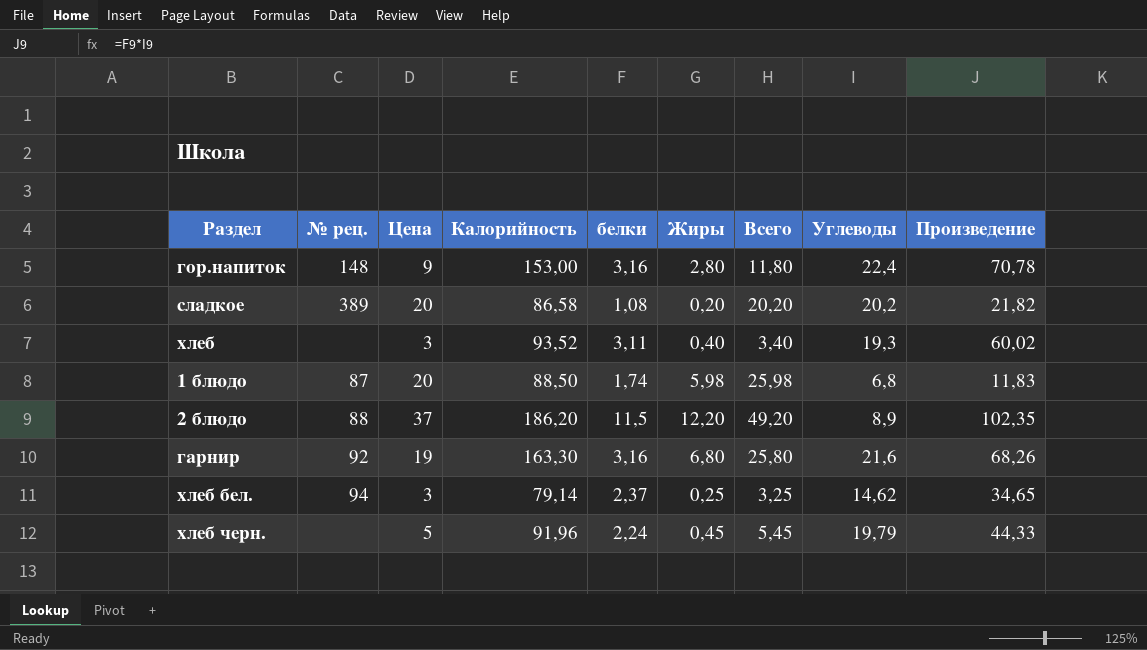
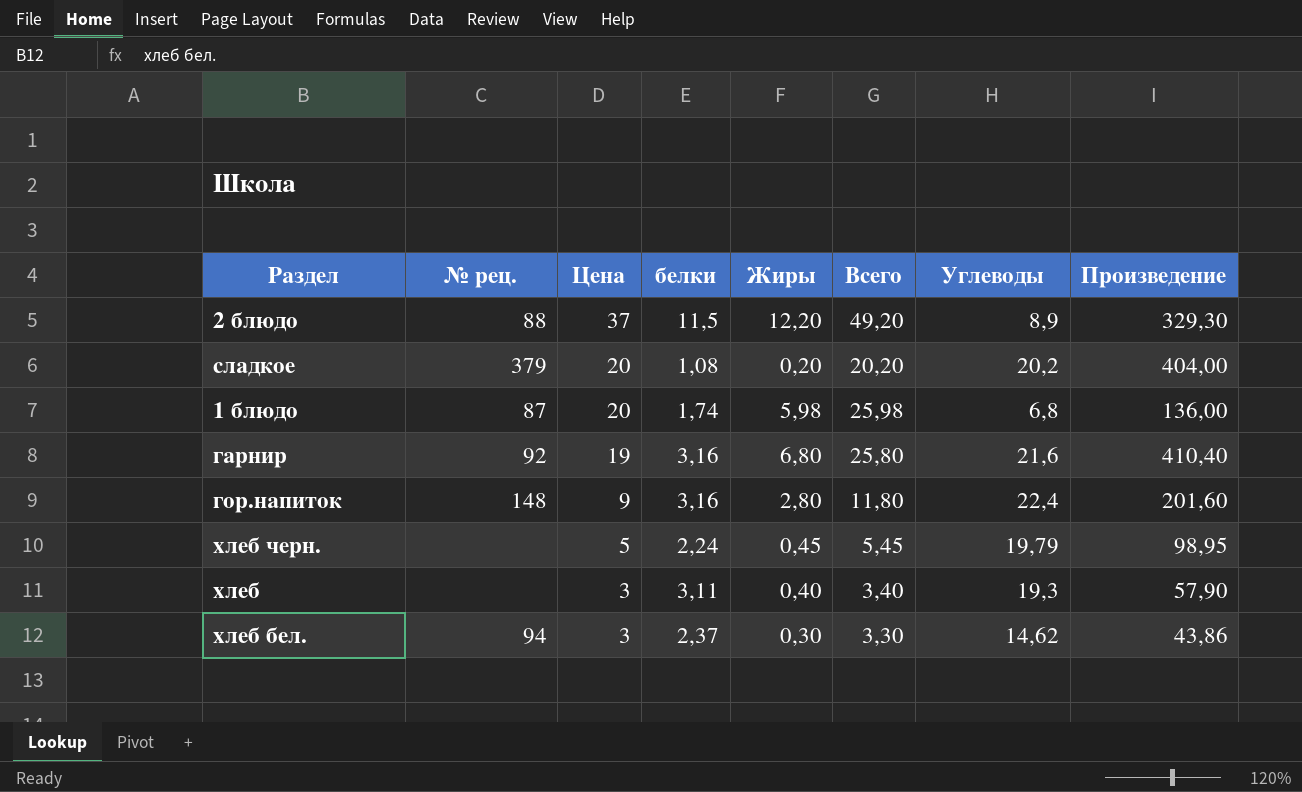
row order: none -> Цена descending
column Калорийность | position: 4 -> none
column Произведение | formula: [белки] * [Углеводы] -> [Цена] * [Углеводы]
сладкое | № рец.: 389 -> 379
хлеб бел. | Жиры: 0,25 -> 0,30
хлеб бел. | Всего: 3,25 -> 3,30

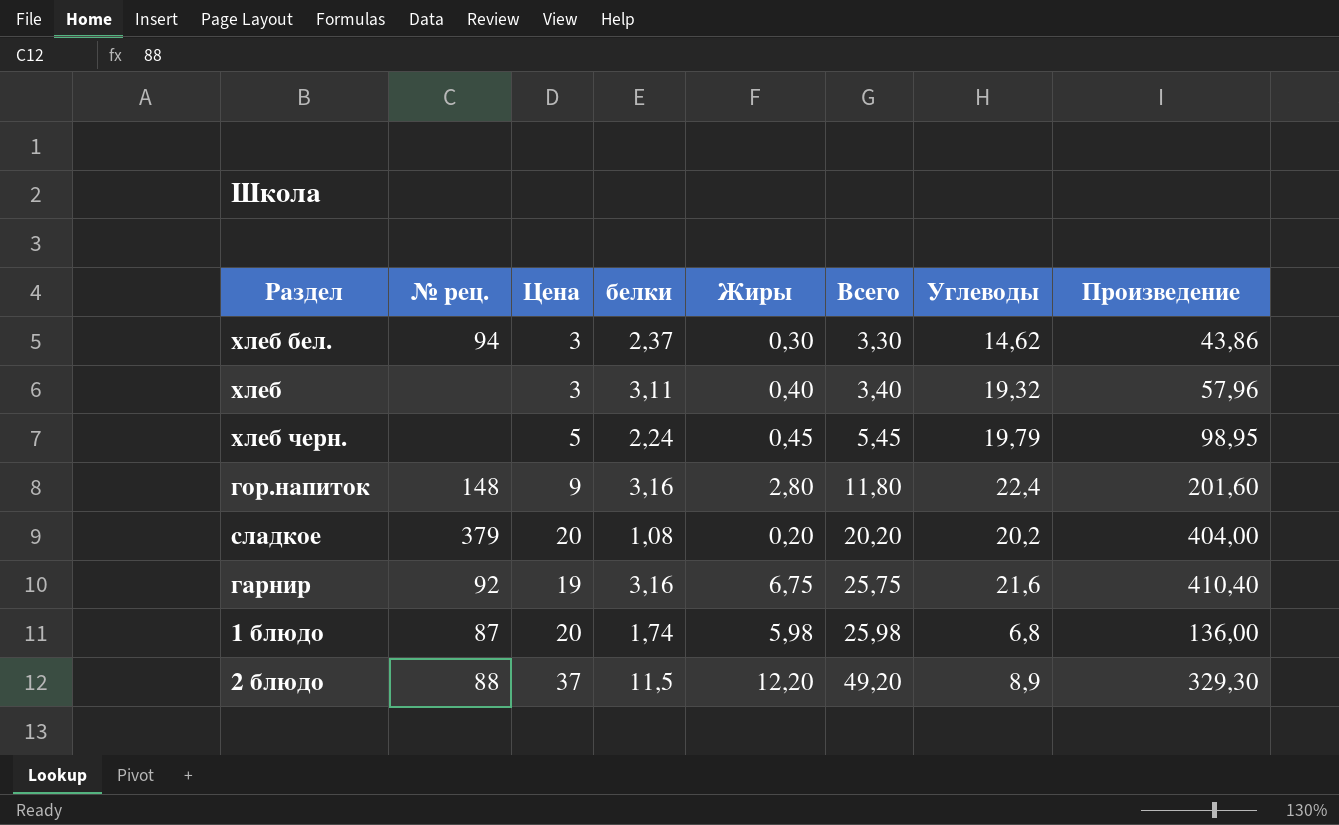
row order: Цена descending -> Всего ascending
хлеб | Углеводы: 19,3 -> 19,32
хлеб | Произведение: 57,90 -> 57,96
гарнир | Жиры: 6,80 -> 6,75
гарнир | Всего: 25,80 -> 25,75

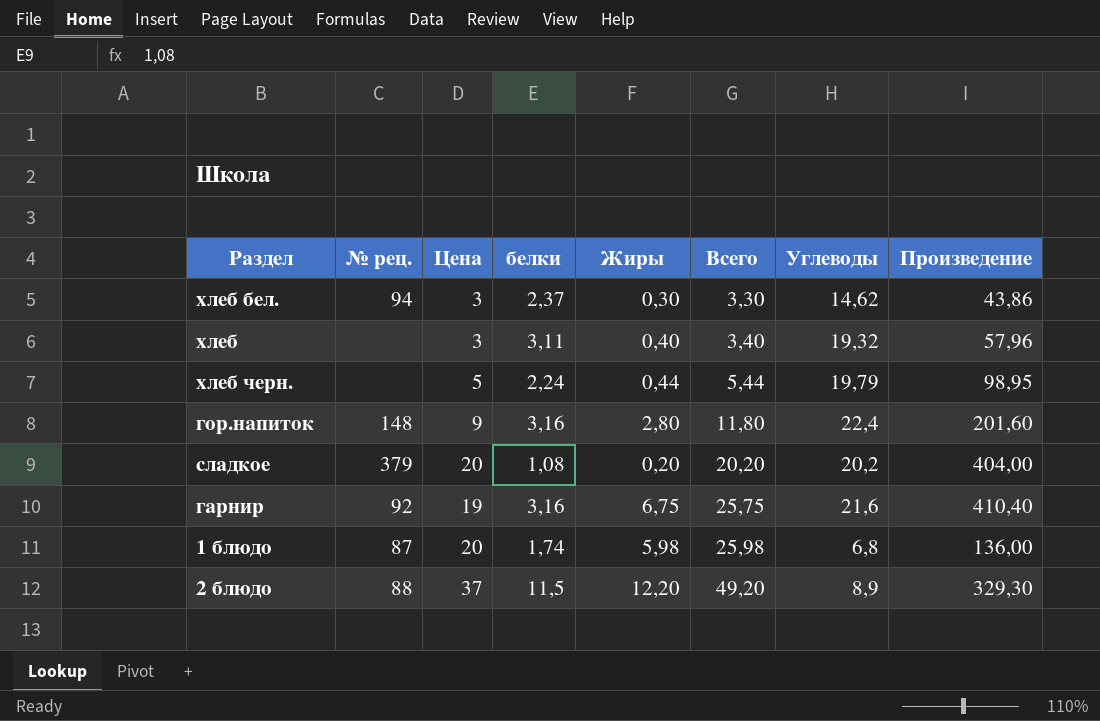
хлеб черн. | Жиры: 0,45 -> 0,44
хлеб черн. | Всего: 5,45 -> 5,44

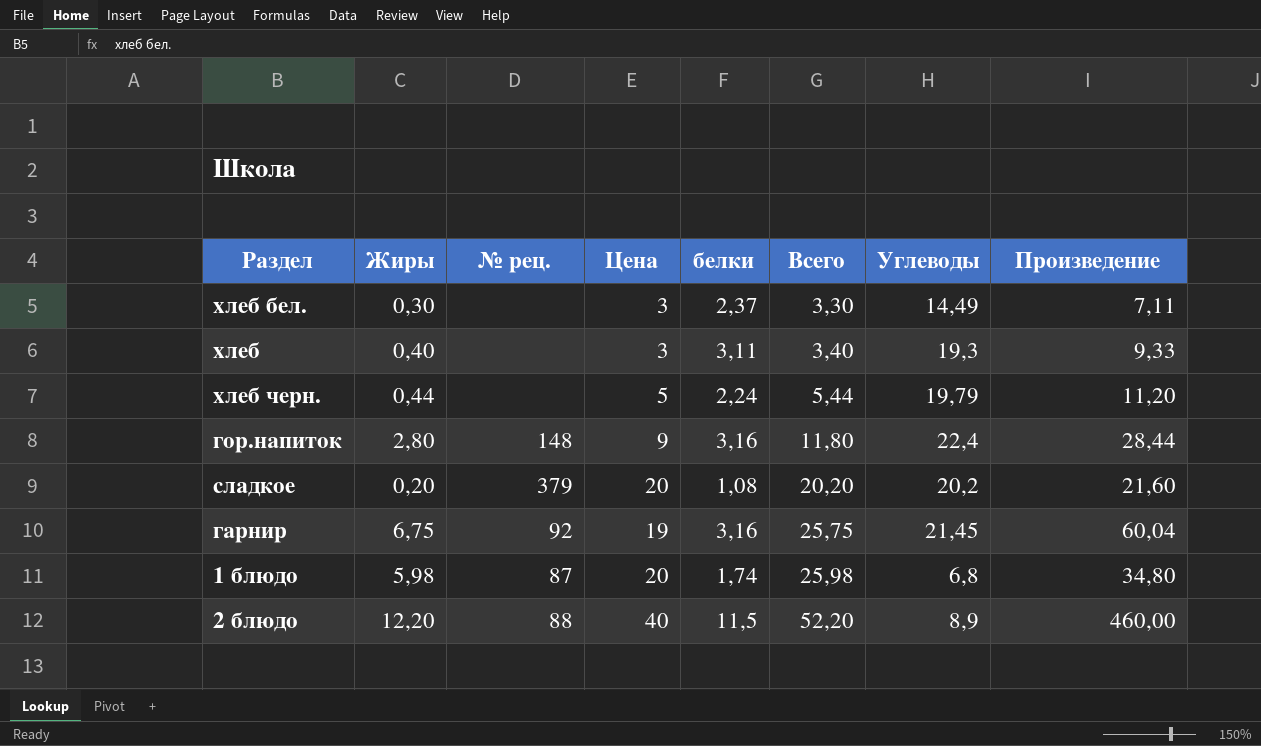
column Жиры | position: 5 -> 2
column Произведение | formula: [Цена] * [Углеводы] -> [Цена] * [белки]
хлеб бел. | № рец.: 94 -> none
хлеб бел. | Углеводы: 14,62 -> 14,49
хлеб | Углеводы: 19,32 -> 19,3
гарнир | Углеводы: 21,6 -> 21,45
2 блюдо | Цена: 37 -> 40
2 блюдо | Всего: 49,20 -> 52,20

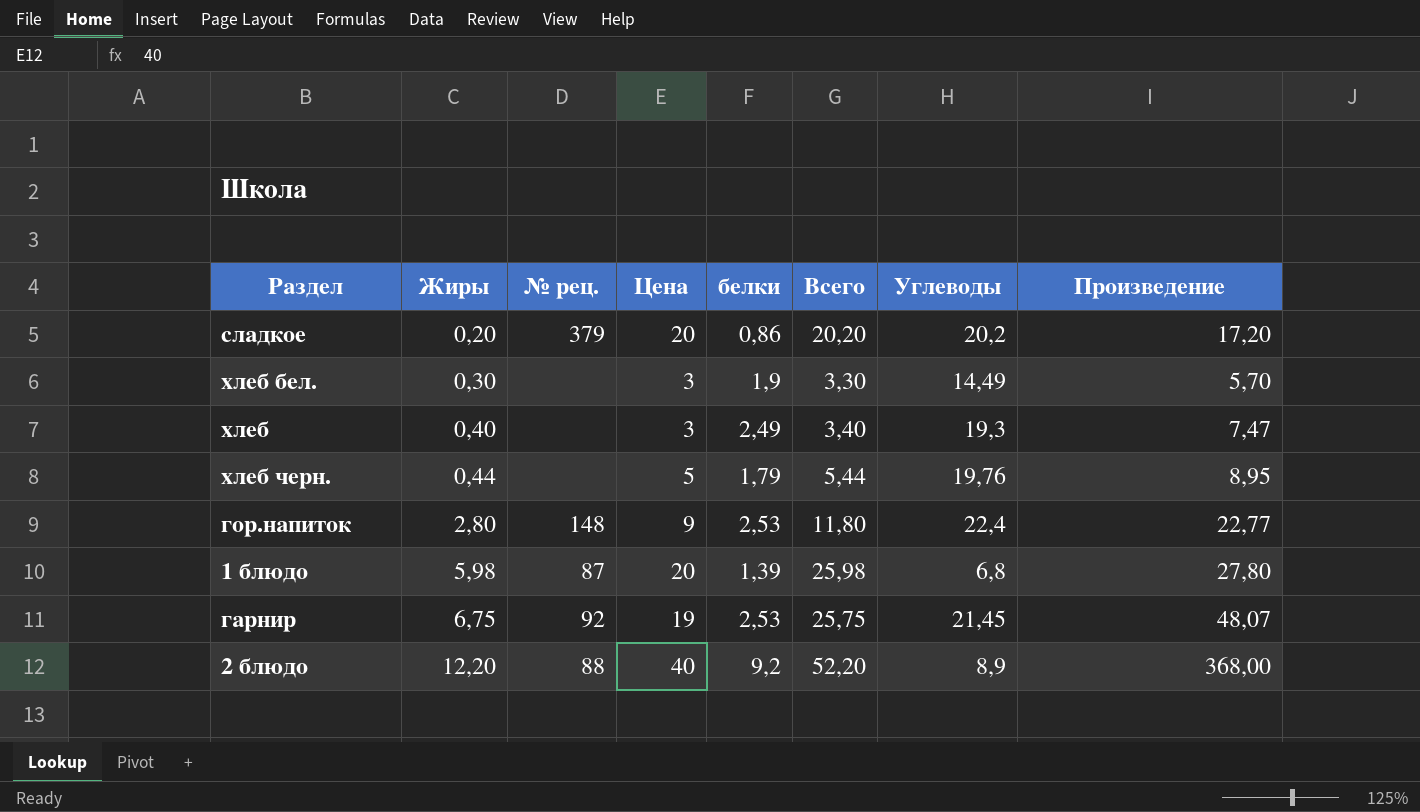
row order: Всего ascending -> Жиры ascending
сладкое | белки: 1,08 -> 0,86
сладкое | Произведение: 21,60 -> 17,20
хлеб бел. | белки: 2,37 -> 1,9
хлеб бел. | Произведение: 7,11 -> 5,70
хлеб | белки: 3,11 -> 2,49
хлеб | Произведение: 9,33 -> 7,47
хлеб черн. | белки: 2,24 -> 1,79
хлеб черн. | Углеводы: 19,79 -> 19,76
хлеб черн. | Произведение: 11,20 -> 8,95
гор.напиток | белки: 3,16 -> 2,53
гор.напиток | Произведение: 28,44 -> 22,77
1 блюдо | белки: 1,74 -> 1,39
1 блюдо | Произведение: 34,80 -> 27,80
гарнир | белки: 3,16 -> 2,53
гарнир | Произведение: 60,04 -> 48,07
2 блюдо | белки: 11,5 -> 9,2
2 блюдо | Произведение: 460,00 -> 368,00

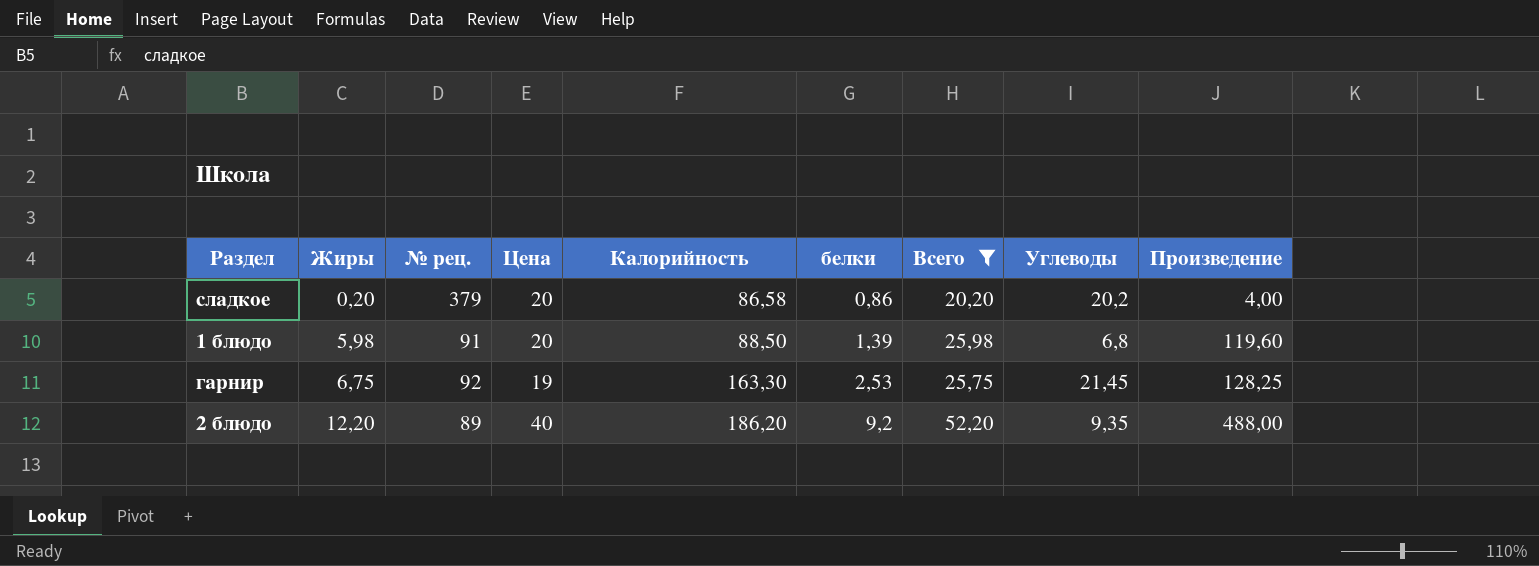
filter: none -> Всего >= 20,20
column Калорийность | position: none -> 5
column Произведение | formula: [Цена] * [белки] -> [Жиры] * [Цена]
1 блюдо | № рец.: 87 -> 91
2 блюдо | № рец.: 88 -> 89
2 блюдо | Углеводы: 8,9 -> 9,35

